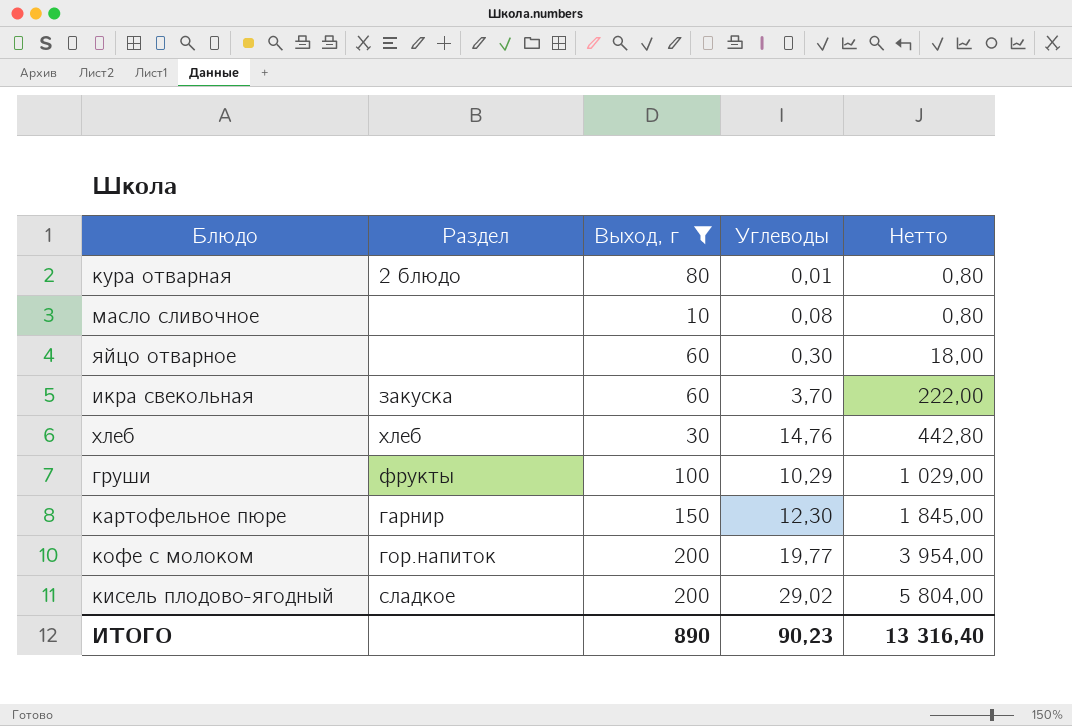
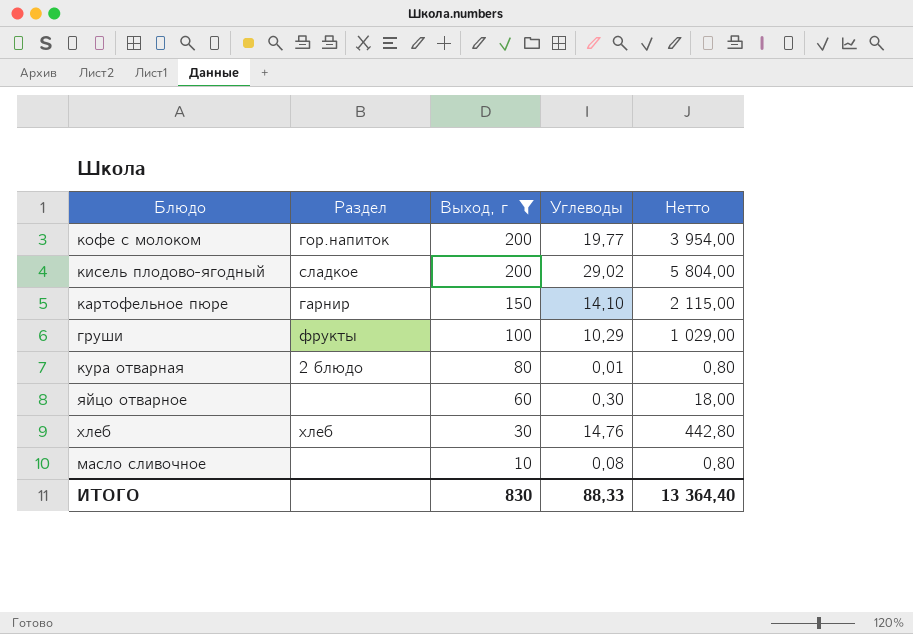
row order: Нетто ascending -> Выход, г descending
row икра свекольная: закуска | 60 | 3,70 | 222,00 -> none
картофельное пюре | Углеводы: 12,30 -> 14,10
картофельное пюре | Нетто: 1 845,00 -> 2 115,00
ИТОГО | Выход, г: 890 -> 830
ИТОГО | Углеводы: 90,23 -> 88,33
ИТОГО | Нетто: 13 316,40 -> 13 364,40

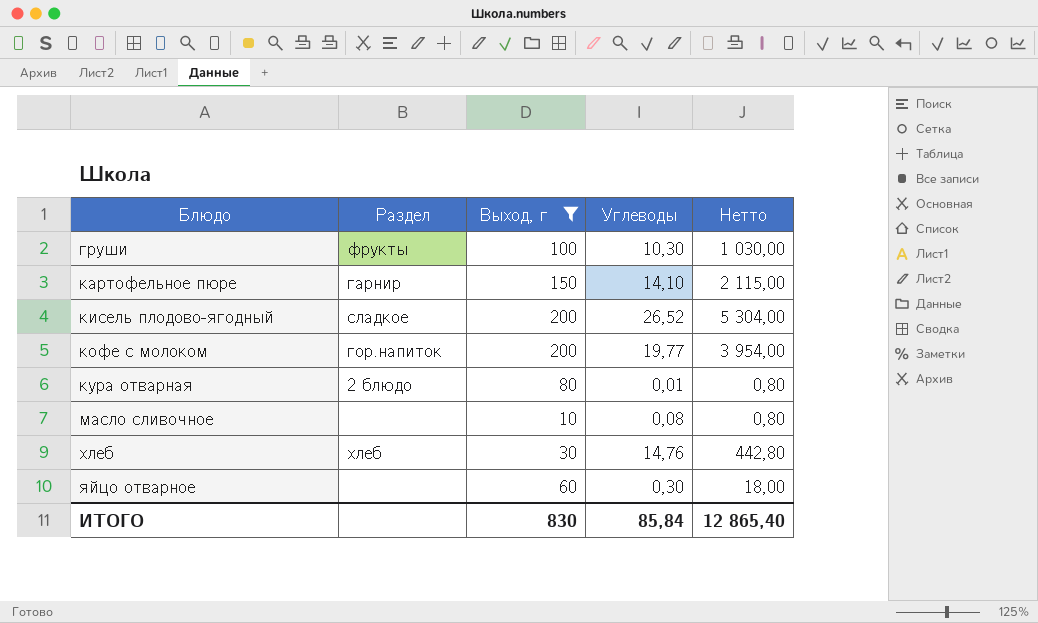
row order: Выход, г descending -> Блюдо ascending
груши | Углеводы: 10,29 -> 10,30
груши | Нетто: 1 029,00 -> 1 030,00
кисель плодово-ягодный | Углеводы: 29,02 -> 26,52
кисель плодово-ягодный | Нетто: 5 804,00 -> 5 304,00
ИТОГО | Углеводы: 88,33 -> 85,84
ИТОГО | Нетто: 13 364,40 -> 12 865,40

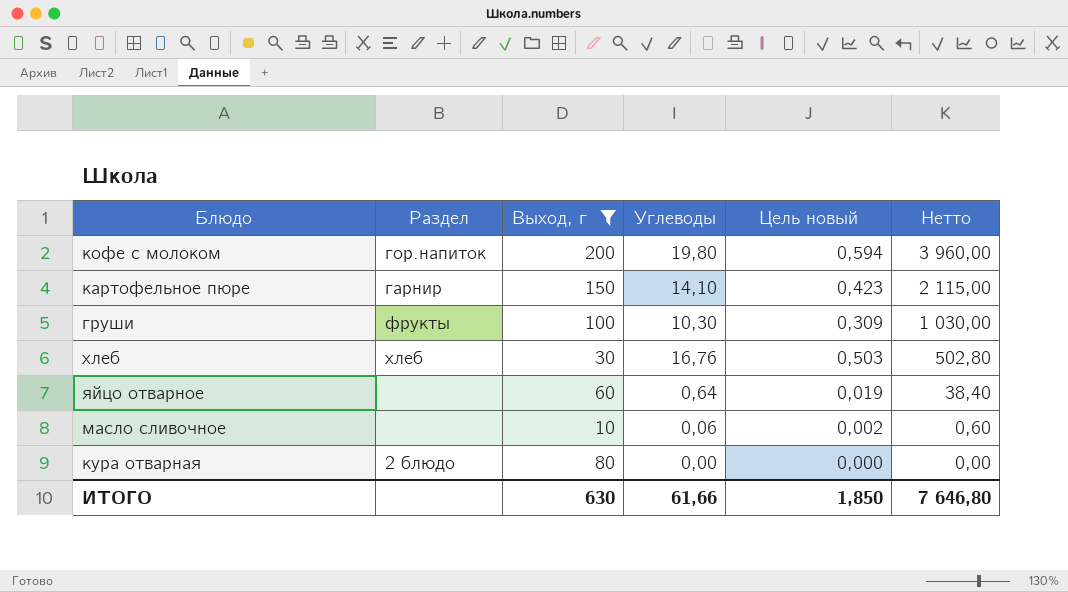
row order: Блюдо ascending -> Нетто descending
column Цель новый | formula: none -> [Углеводы] * 0,03
row кисель плодово-ягодный: сладкое | 200 | 26,52 | 5 304,00 -> none
кофе с молоком | Углеводы: 19,77 -> 19,80
кофе с молоком | Нетто: 3 954,00 -> 3 960,00
хлеб | Углеводы: 14,76 -> 16,76
хлеб | Нетто: 442,80 -> 502,80
яйцо отварное | Углеводы: 0,30 -> 0,64
яйцо отварное | Нетто: 18,00 -> 38,40
масло сливочное | Углеводы: 0,08 -> 0,06
масло сливочное | Нетто: 0,80 -> 0,60
кура отварная | Углеводы: 0,01 -> 0,00
кура отварная | Нетто: 0,80 -> 0,00
ИТОГО | Выход, г: 830 -> 630
ИТОГО | Углеводы: 85,84 -> 61,66
ИТОГО | Нетто: 12 865,40 -> 7 646,80

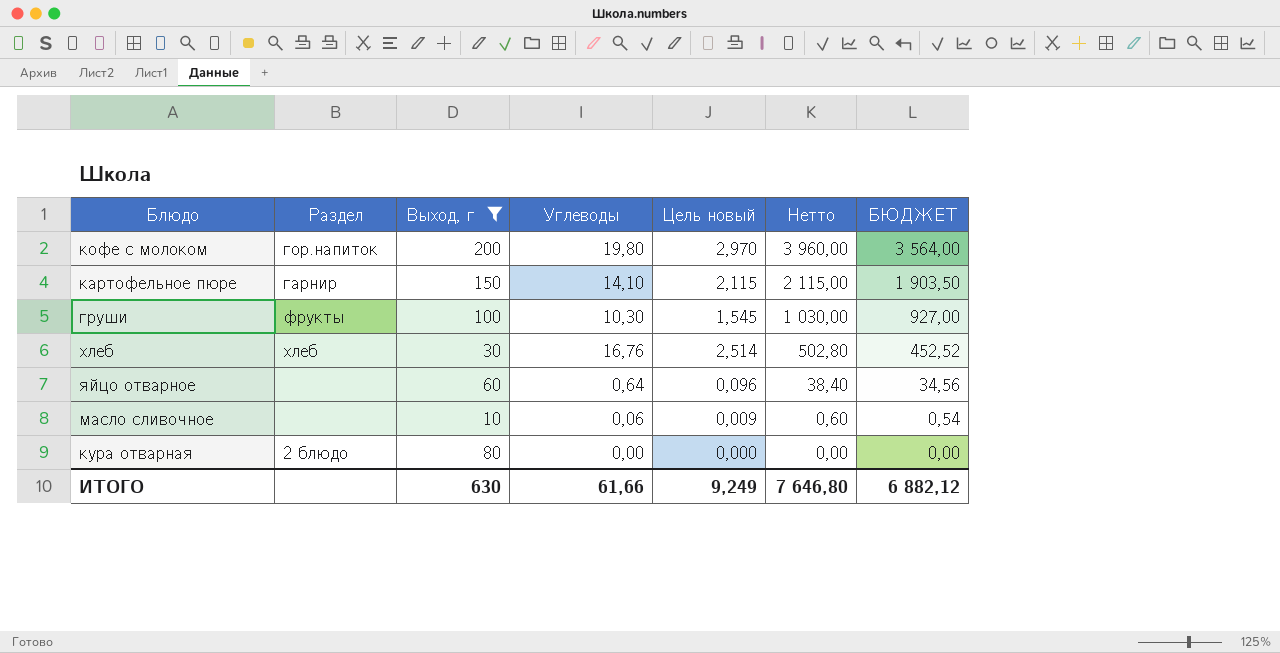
column Цель новый | formula: [Углеводы] * 0,03 -> [Углеводы] * 0,15
column БЮДЖЕТ | formula: none -> [Нетто] * 0,9
ИТОГО | Цель новый: 1,850 -> 9,249

